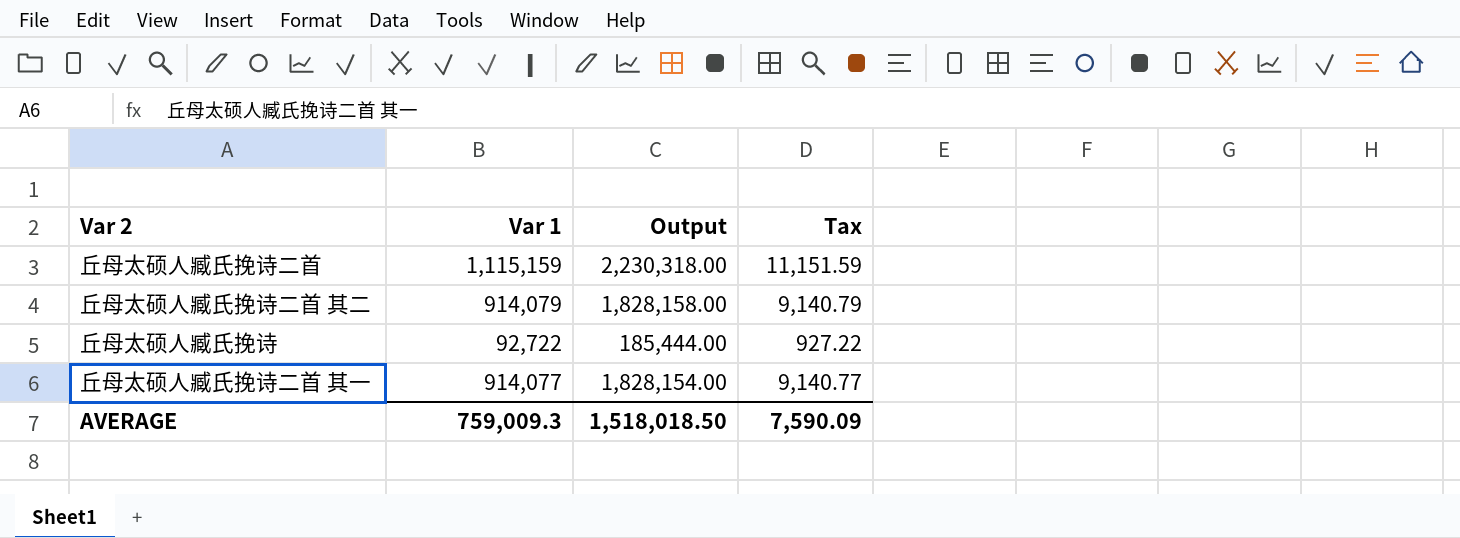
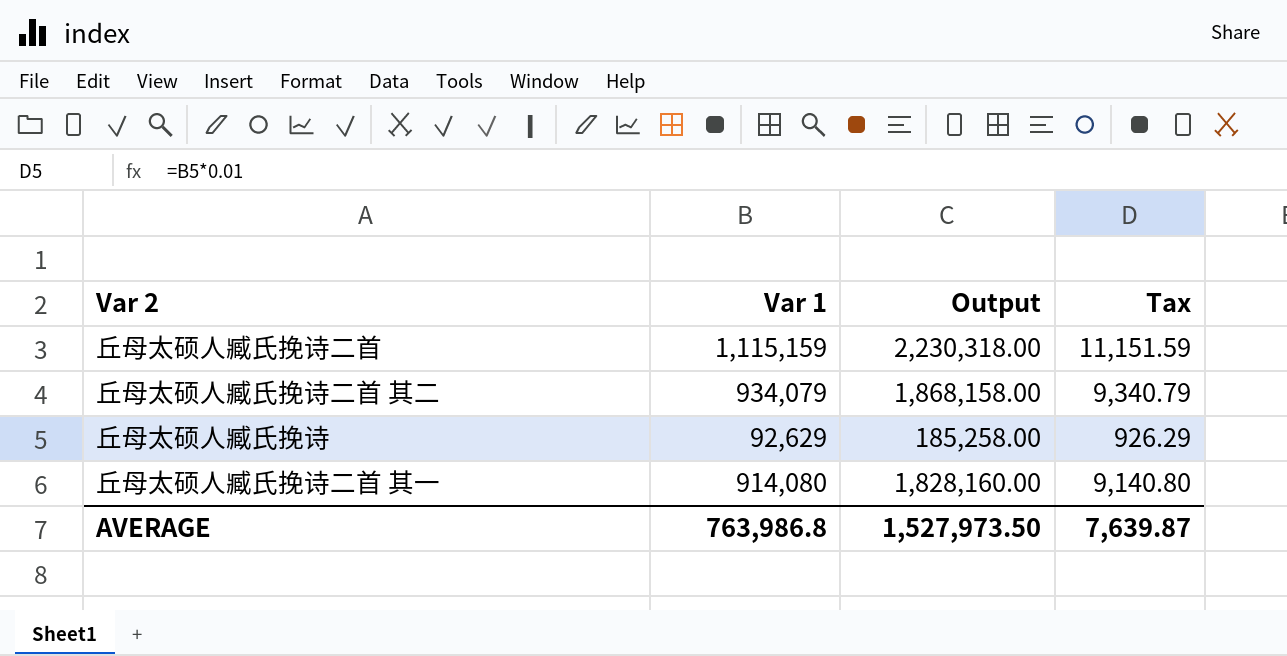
丘母太硕人臧氏挽诗二首 其二 | Var 1: 914,079 -> 934,079
丘母太硕人臧氏挽诗二首 其二 | Output: 1,828,158.00 -> 1,868,158.00
丘母太硕人臧氏挽诗二首 其二 | Tax: 9,140.79 -> 9,340.79
丘母太硕人臧氏挽诗 | Var 1: 92,722 -> 92,629
丘母太硕人臧氏挽诗 | Output: 185,444.00 -> 185,258.00
丘母太硕人臧氏挽诗 | Tax: 927.22 -> 926.29
丘母太硕人臧氏挽诗二首 其一 | Var 1: 914,077 -> 914,080
丘母太硕人臧氏挽诗二首 其一 | Output: 1,828,154.00 -> 1,828,160.00
丘母太硕人臧氏挽诗二首 其一 | Tax: 9,140.77 -> 9,140.80
AVERAGE | Var 1: 759,009.3 -> 763,986.8
AVERAGE | Output: 1,518,018.50 -> 1,527,973.50
AVERAGE | Tax: 7,590.09 -> 7,639.87

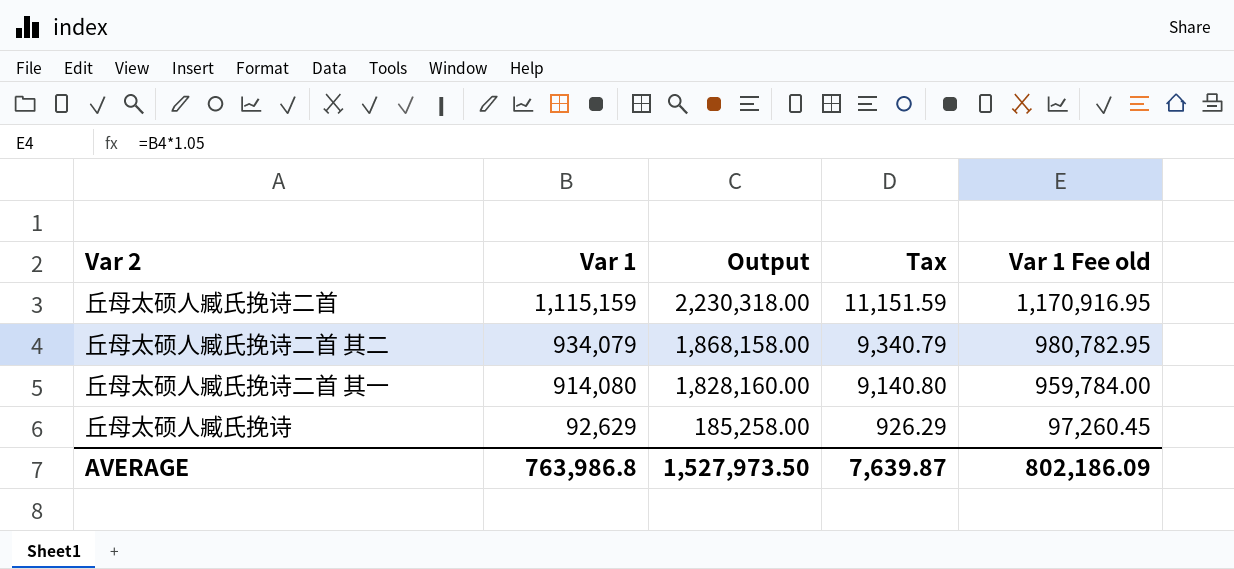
row order: none -> Var 1 descending
column Var 1 Fee old | formula: none -> [Var 1] * 1.05

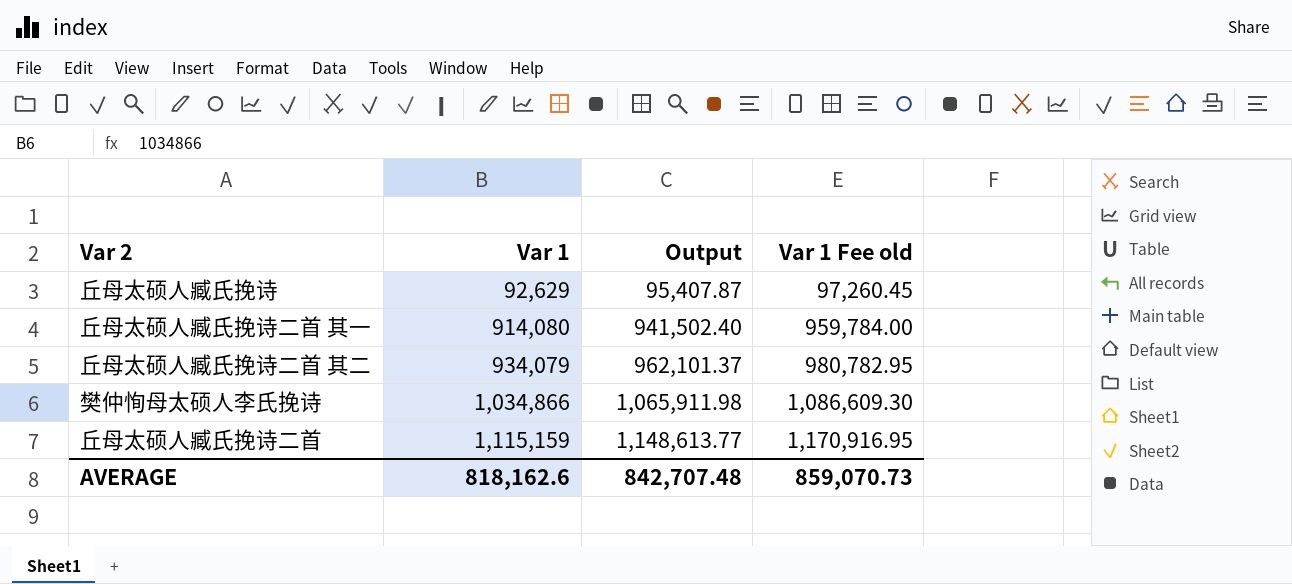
row order: Var 1 descending -> Var 1 ascending
column Tax | formula: [Var 1] * 0.01 -> none
column Output | formula: [Var 1] * 2 -> [Var 1] * 1.03
row 樊仲恂母太硕人李氏挽诗: none -> 1,034,866 | 1,065,911.98 | 1,086,609.30
AVERAGE | Var 1: 763,986.8 -> 818,162.6
AVERAGE | Output: 1,527,973.50 -> 842,707.48
AVERAGE | Var 1 Fee old: 802,186.09 -> 859,070.73

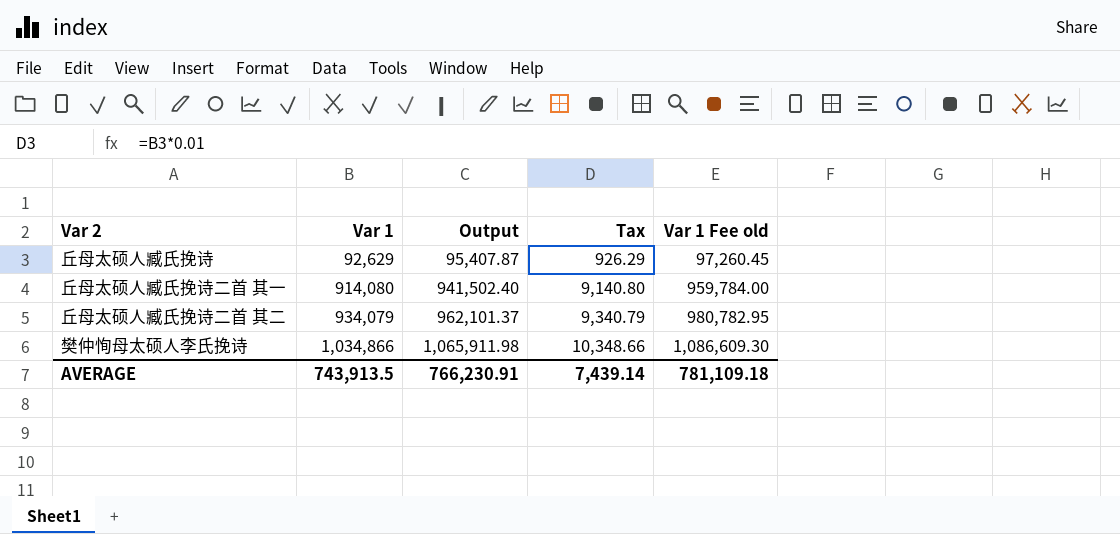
column Tax | formula: none -> [Var 1] * 0.01
row 丘母太硕人臧氏挽诗二首: 1,115,159 | 1,148,613.77 | 1,170,916.95 -> none
AVERAGE | Var 1: 818,162.6 -> 743,913.5
AVERAGE | Output: 842,707.48 -> 766,230.91
AVERAGE | Var 1 Fee old: 859,070.73 -> 781,109.18

